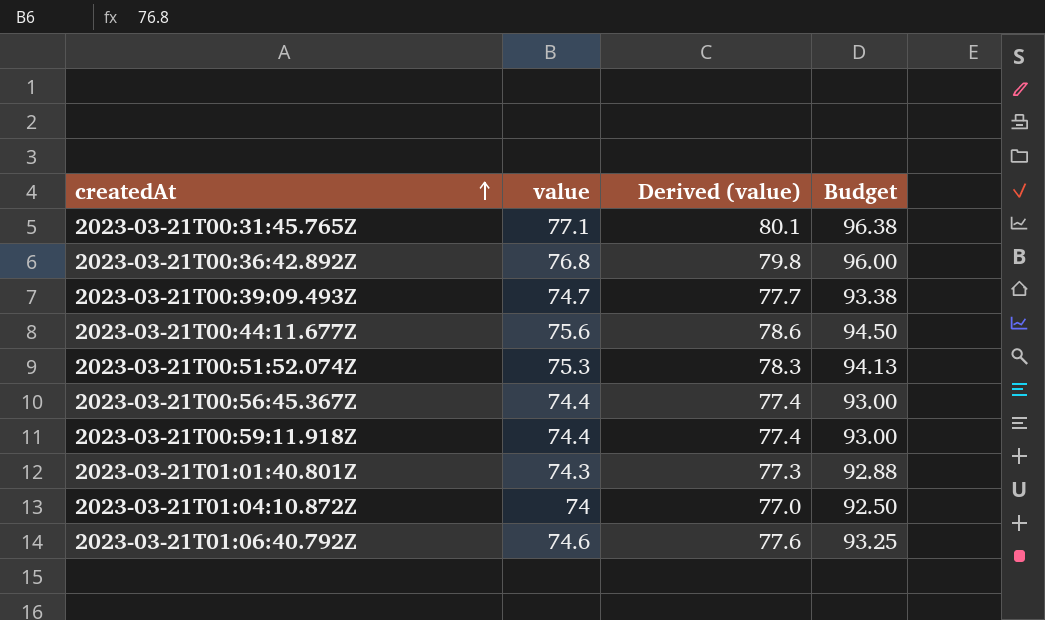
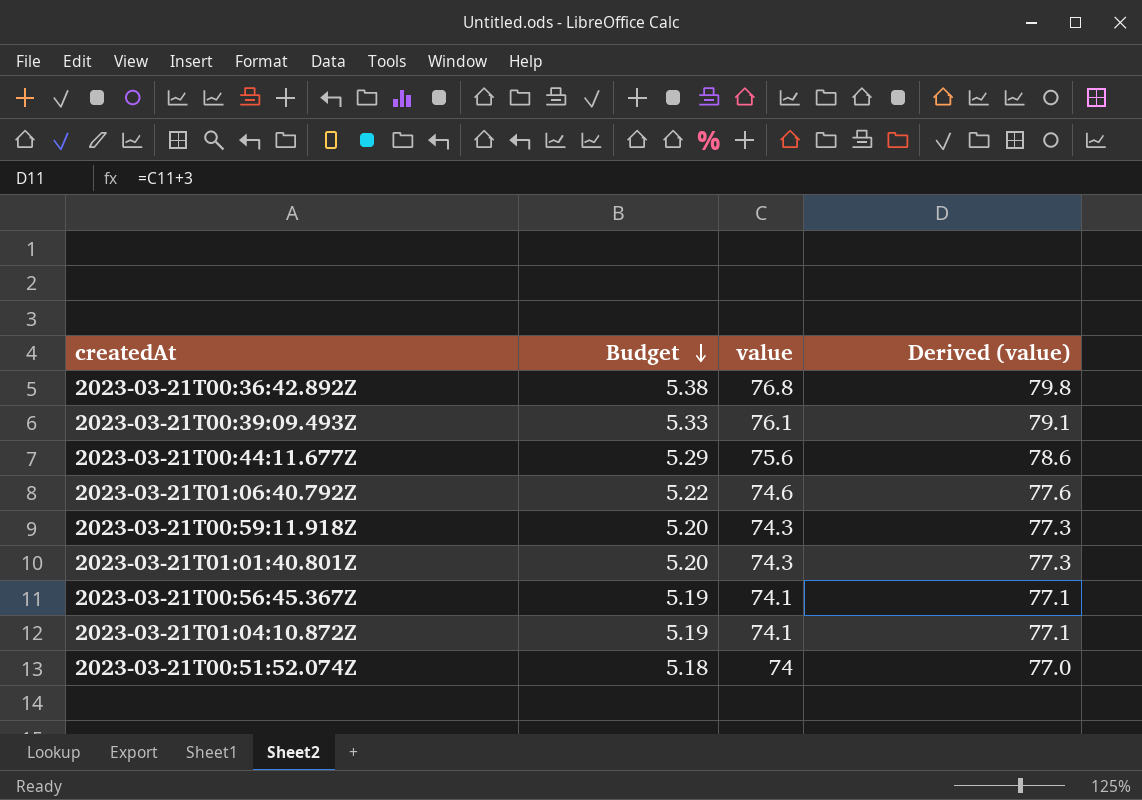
row order: createdAt ascending -> Budget descending
column Budget | formula: [value] * 1.25 -> [value] * 0.07
column Budget | position: 4 -> 2
row 2023-03-21T00:31:45.765Z: 77.1 | 80.1 | 96.38 -> none
2023-03-21T00:39:09.493Z | value: 74.7 -> 76.1
2023-03-21T00:39:09.493Z | Derived (value): 77.7 -> 79.1
2023-03-21T00:59:11.918Z | value: 74.4 -> 74.3
2023-03-21T00:59:11.918Z | Derived (value): 77.4 -> 77.3
2023-03-21T00:56:45.367Z | value: 74.4 -> 74.1
2023-03-21T00:56:45.367Z | Derived (value): 77.4 -> 77.1
2023-03-21T01:04:10.872Z | value: 74 -> 74.1
2023-03-21T01:04:10.872Z | Derived (value): 77.0 -> 77.1
2023-03-21T00:51:52.074Z | value: 75.3 -> 74
2023-03-21T00:51:52.074Z | Derived (value): 78.3 -> 77.0

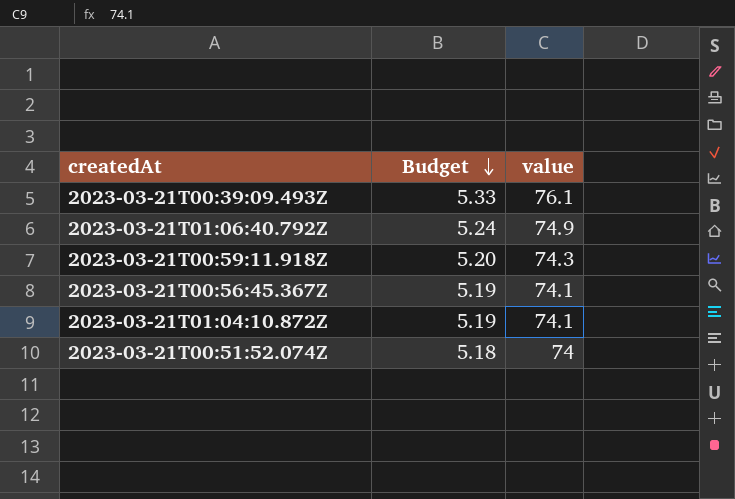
column Derived (value) | formula: [value] + 3 -> none
row 2023-03-21T00:36:42.892Z: 5.38 | 76.8 | 79.8 -> none
row 2023-03-21T00:44:11.677Z: 5.29 | 75.6 | 78.6 -> none
row 2023-03-21T01:01:40.801Z: 5.20 | 74.3 | 77.3 -> none
2023-03-21T01:06:40.792Z | Budget: 5.22 -> 5.24
2023-03-21T01:06:40.792Z | value: 74.6 -> 74.9

